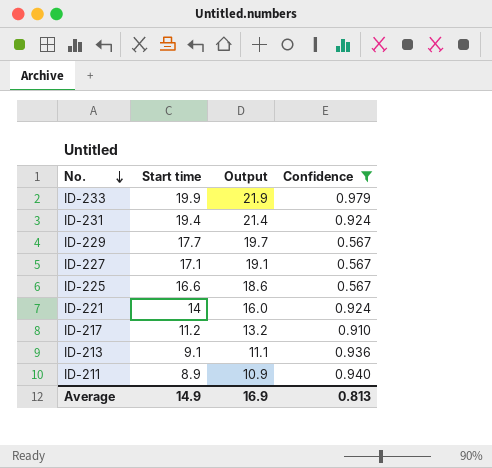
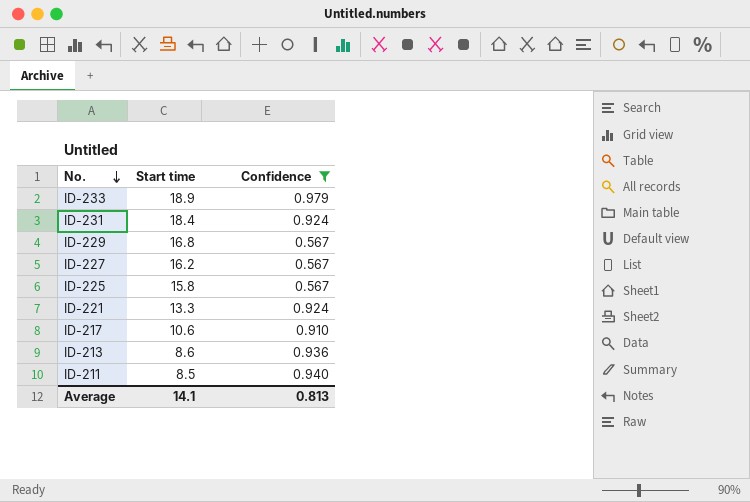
column Output | formula: [Start time] + 2 -> none
ID-233 | Start time: 19.9 -> 18.9
ID-231 | Start time: 19.4 -> 18.4
ID-229 | Start time: 17.7 -> 16.8
ID-227 | Start time: 17.1 -> 16.2
ID-225 | Start time: 16.6 -> 15.8
ID-221 | Start time: 14 -> 13.3
ID-217 | Start time: 11.2 -> 10.6
ID-213 | Start time: 9.1 -> 8.6
ID-211 | Start time: 8.9 -> 8.5
Average | Start time: 14.9 -> 14.1

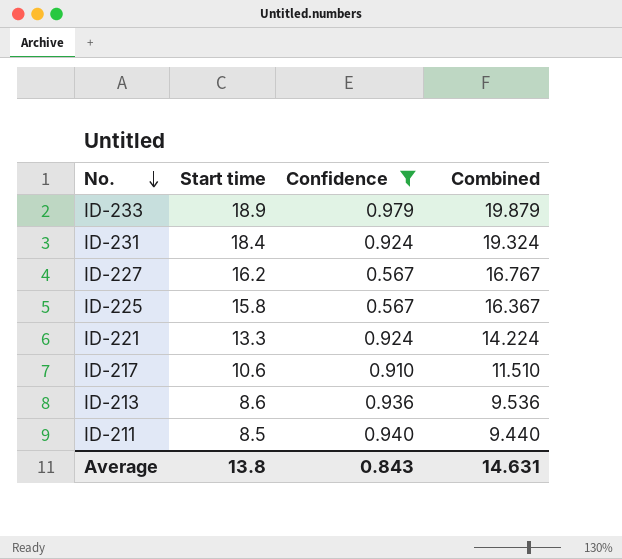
column Combined | formula: none -> [Start time] + [Confidence]
row ID-229: 16.8 | 0.567 -> none
Average | Start time: 14.1 -> 13.8
Average | Confidence: 0.813 -> 0.843

